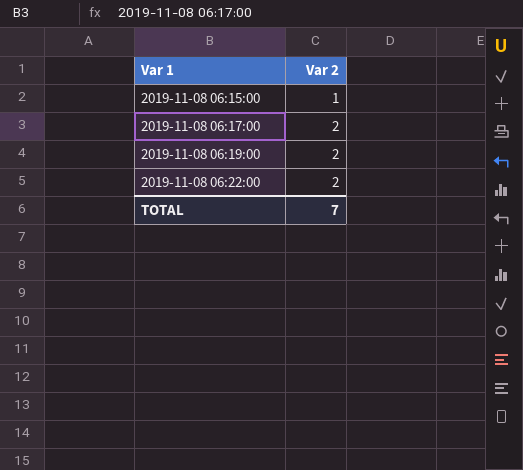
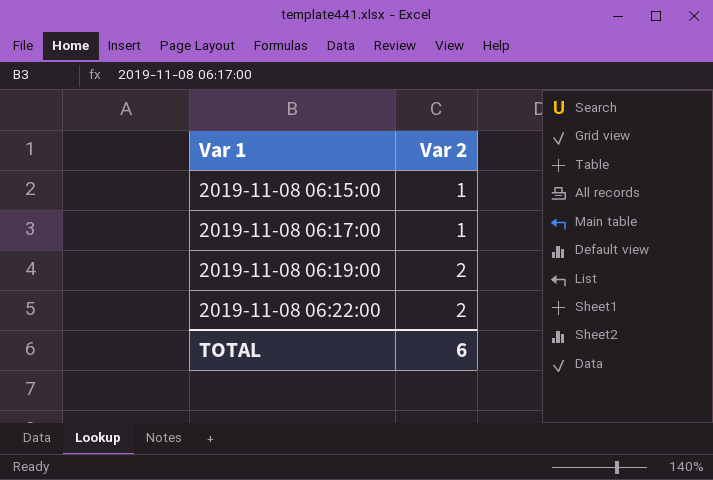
2019-11-08 06:17:00 | Var 2: 2 -> 1
TOTAL | Var 2: 7 -> 6

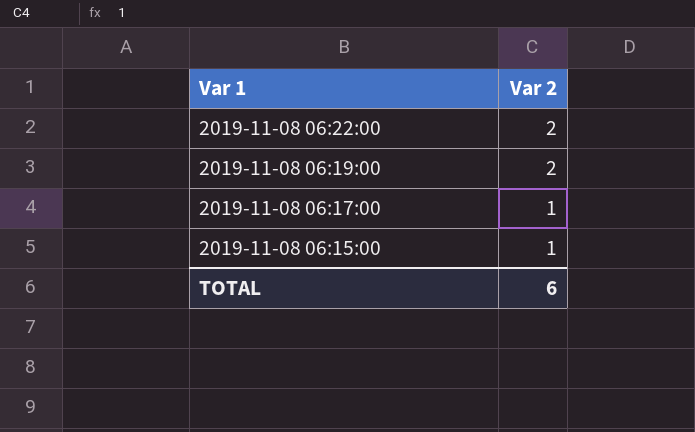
row order: Var 1 ascending -> Var 1 descending

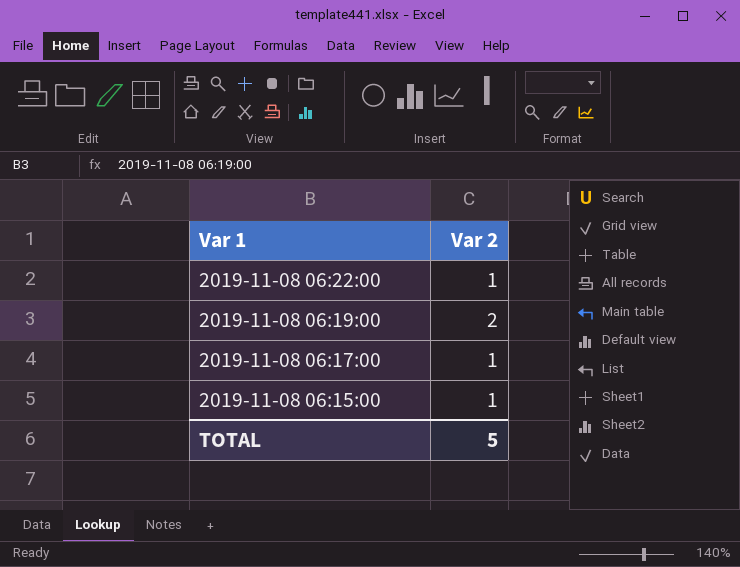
2019-11-08 06:22:00 | Var 2: 2 -> 1
TOTAL | Var 2: 6 -> 5

